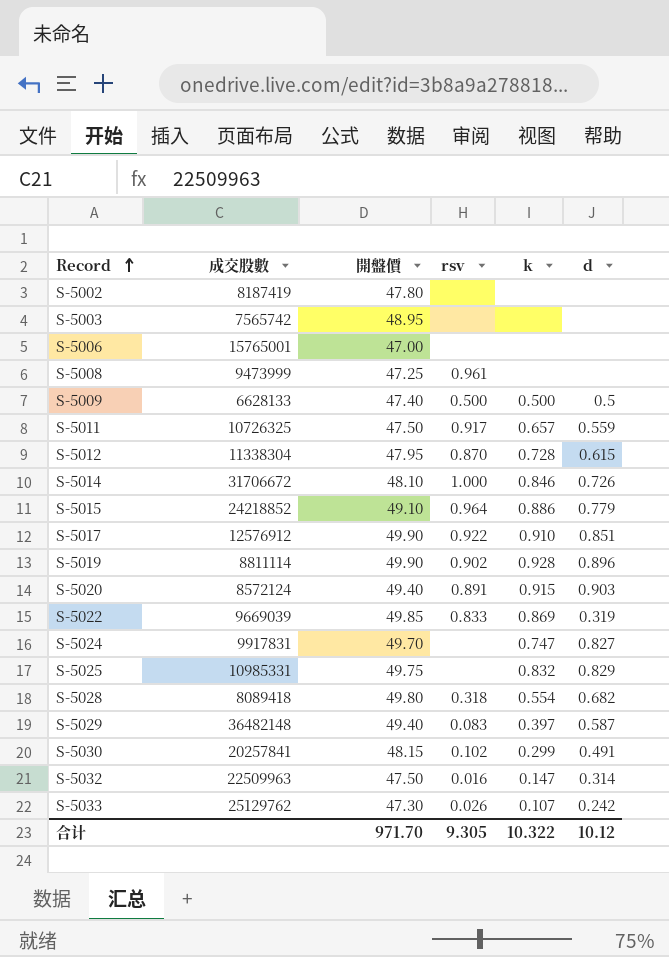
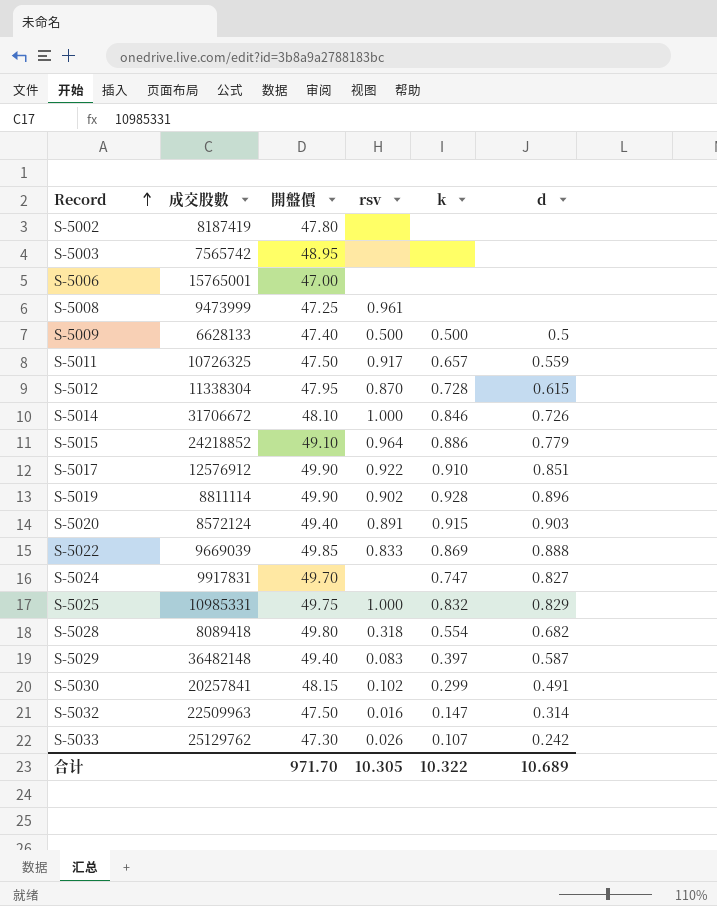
S-5022 | d: 0.319 -> 0.888
S-5025 | rsv: none -> 1.000
合计 | rsv: 9.305 -> 10.305
合计 | d: 10.12 -> 10.689

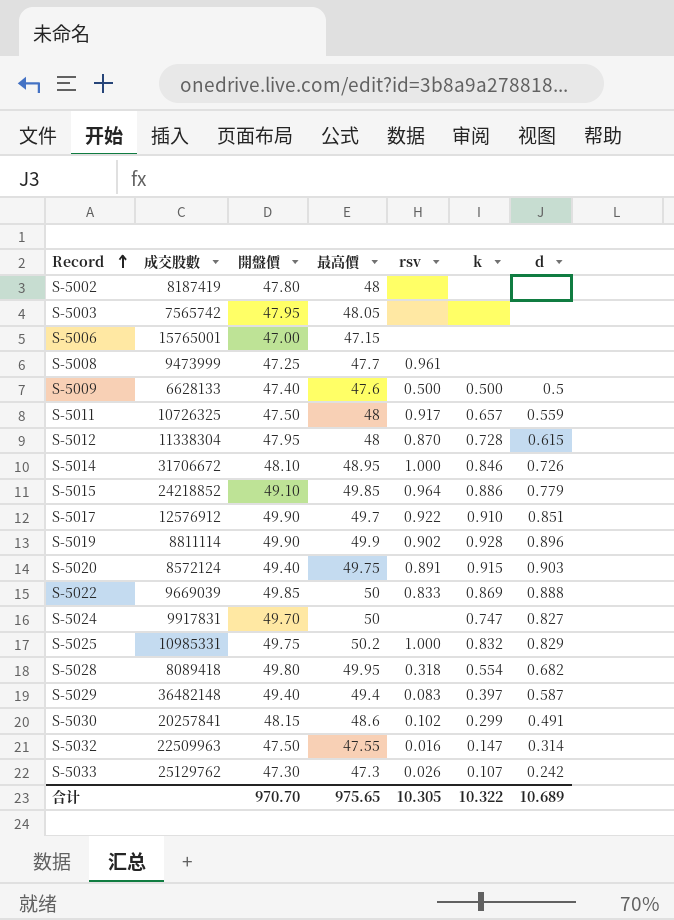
column 最高價 | position: none -> 4
S-5003 | 開盤價: 48.95 -> 47.95
合计 | 開盤價: 971.70 -> 970.70

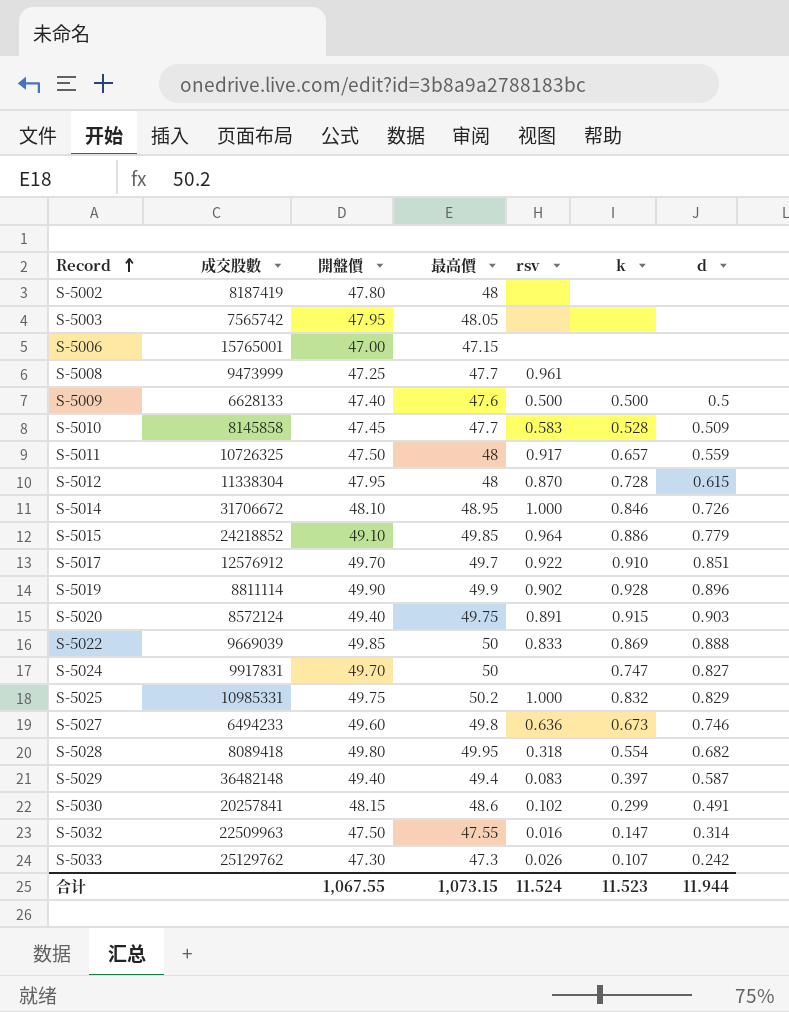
row S-5010: none -> 8145858 | 47.45 | 47.7 | 0.583 | 0.528 | 0.509
S-5017 | 開盤價: 49.90 -> 49.70
row S-5027: none -> 6494233 | 49.60 | 49.8 | 0.636 | 0.673 | 0.746
合计 | 開盤價: 970.70 -> 1,067.55
合计 | 最高價: 975.65 -> 1,073.15
合计 | rsv: 10.305 -> 11.524
合计 | k: 10.322 -> 11.523
合计 | d: 10.689 -> 11.944

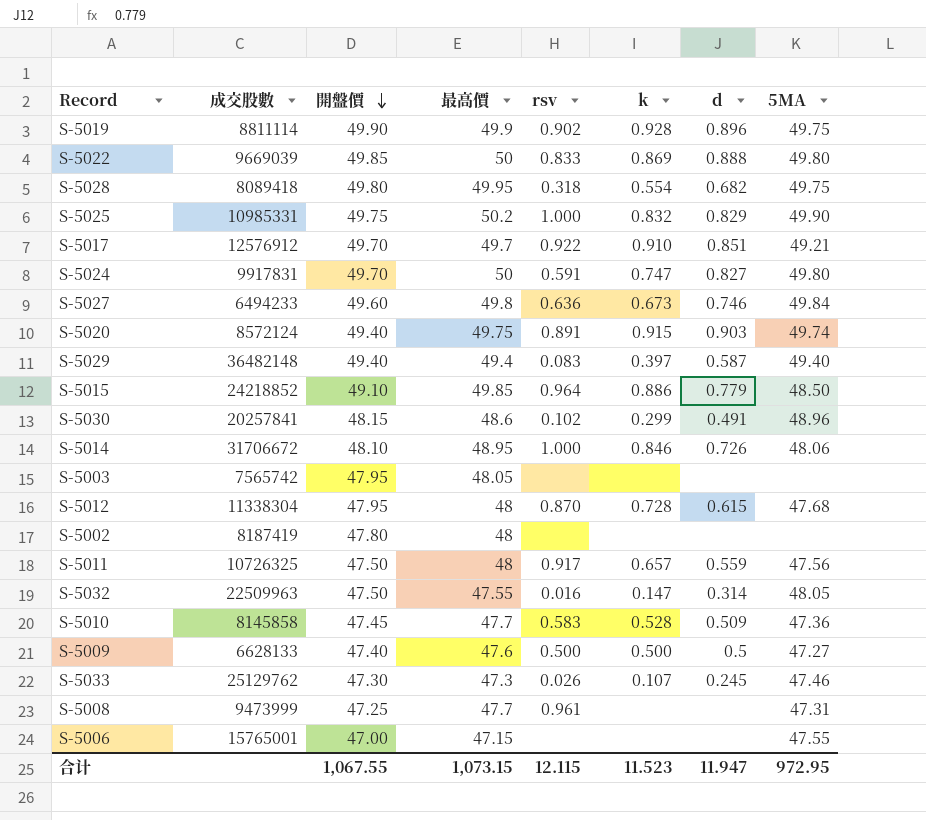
row order: Record ascending -> 開盤價 descending
column 5MA | position: none -> 8
S-5024 | rsv: none -> 0.591
S-5033 | d: 0.242 -> 0.245
合计 | rsv: 11.524 -> 12.115
合计 | d: 11.944 -> 11.947

